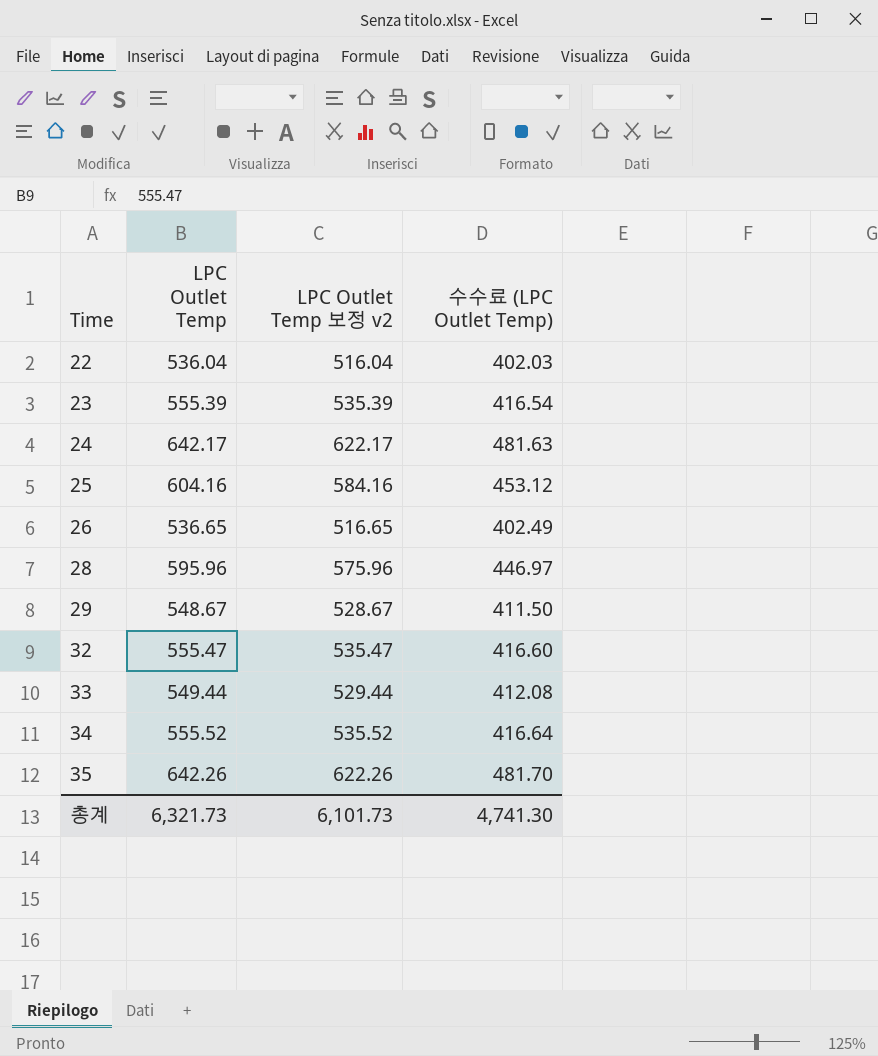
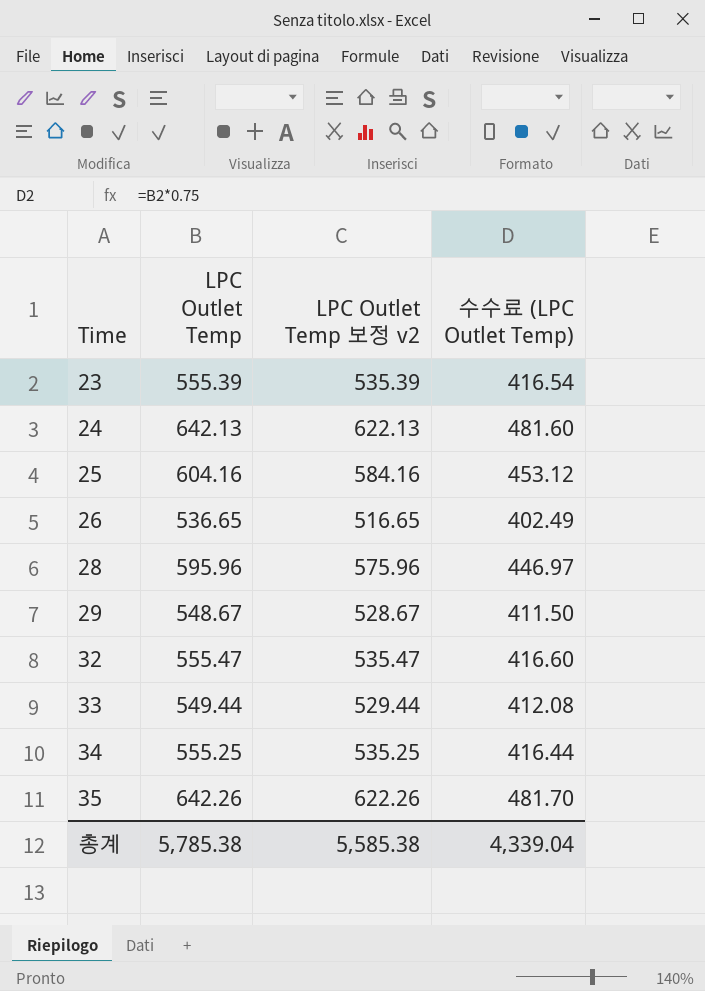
row 22: 536.04 | 516.04 | 402.03 -> none
24 | LPC Outlet Temp: 642.17 -> 642.13
24 | LPC Outlet Temp 보정 v2: 622.17 -> 622.13
24 | 수수료 (LPC Outlet Temp): 481.63 -> 481.60
34 | LPC Outlet Temp: 555.52 -> 555.25
34 | LPC Outlet Temp 보정 v2: 535.52 -> 535.25
34 | 수수료 (LPC Outlet Temp): 416.64 -> 416.44
총계 | LPC Outlet Temp: 6,321.73 -> 5,785.38
총계 | LPC Outlet Temp 보정 v2: 6,101.73 -> 5,585.38
총계 | 수수료 (LPC Outlet Temp): 4,741.30 -> 4,339.04

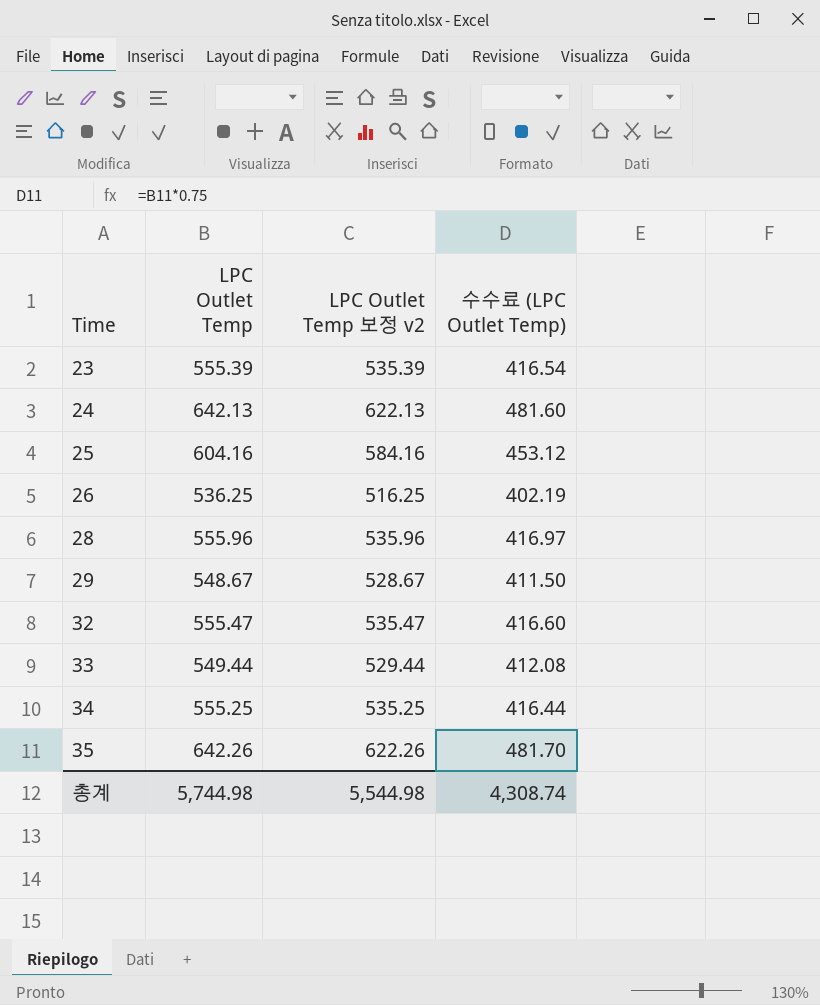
26 | LPC Outlet Temp: 536.65 -> 536.25
26 | LPC Outlet Temp 보정 v2: 516.65 -> 516.25
26 | 수수료 (LPC Outlet Temp): 402.49 -> 402.19
28 | LPC Outlet Temp: 595.96 -> 555.96
28 | LPC Outlet Temp 보정 v2: 575.96 -> 535.96
28 | 수수료 (LPC Outlet Temp): 446.97 -> 416.97
총계 | LPC Outlet Temp: 5,785.38 -> 5,744.98
총계 | LPC Outlet Temp 보정 v2: 5,585.38 -> 5,544.98
총계 | 수수료 (LPC Outlet Temp): 4,339.04 -> 4,308.74

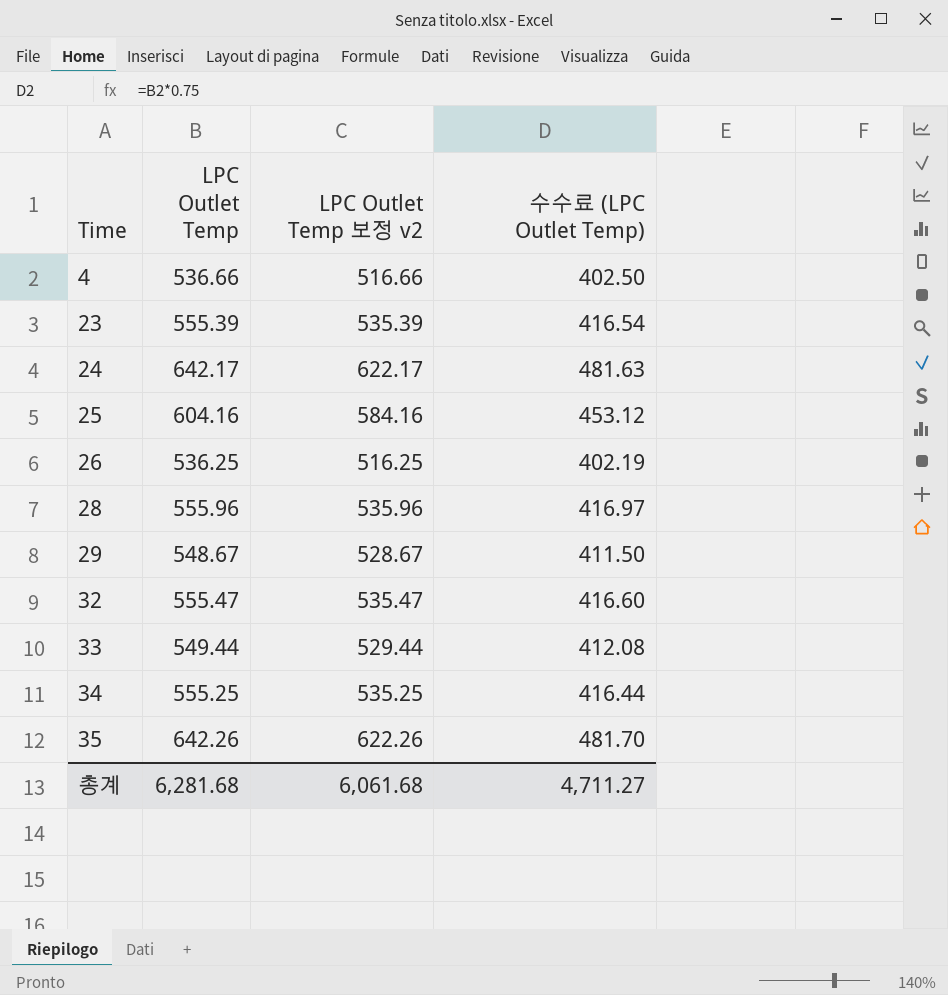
row 4: none -> 536.66 | 516.66 | 402.50
24 | LPC Outlet Temp: 642.13 -> 642.17
24 | LPC Outlet Temp 보정 v2: 622.13 -> 622.17
24 | 수수료 (LPC Outlet Temp): 481.60 -> 481.63
총계 | LPC Outlet Temp: 5,744.98 -> 6,281.68
총계 | LPC Outlet Temp 보정 v2: 5,544.98 -> 6,061.68
총계 | 수수료 (LPC Outlet Temp): 4,308.74 -> 4,711.27

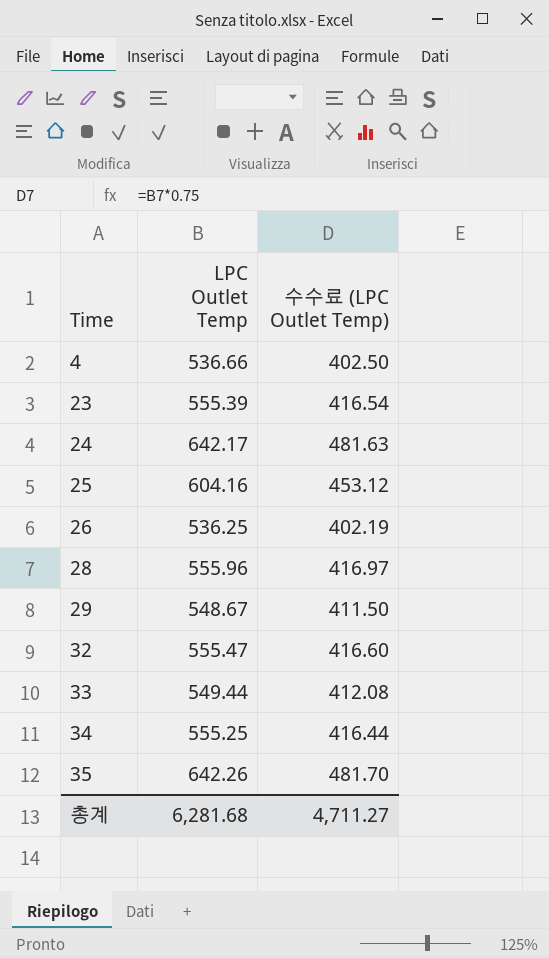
column LPC Outlet Temp 보정 v2 | formula: [LPC Outlet Temp] - 20 -> none

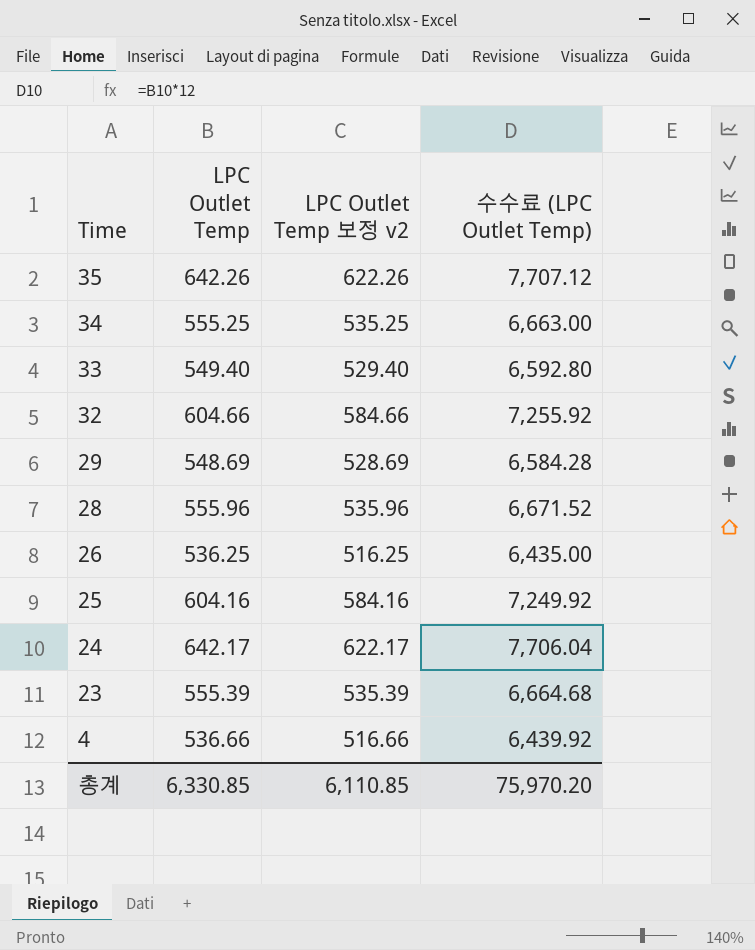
row order: Time ascending -> Time descending
column LPC Outlet Temp 보정 v2 | formula: none -> [LPC Outlet Temp] - 20
column 수수료 (LPC Outlet Temp) | formula: [LPC Outlet Temp] * 0.75 -> [LPC Outlet Temp] * 12
33 | LPC Outlet Temp: 549.44 -> 549.40
32 | LPC Outlet Temp: 555.47 -> 604.66
29 | LPC Outlet Temp: 548.67 -> 548.69
총계 | LPC Outlet Temp: 6,281.68 -> 6,330.85
총계 | 수수료 (LPC Outlet Temp): 4,711.27 -> 75,970.20

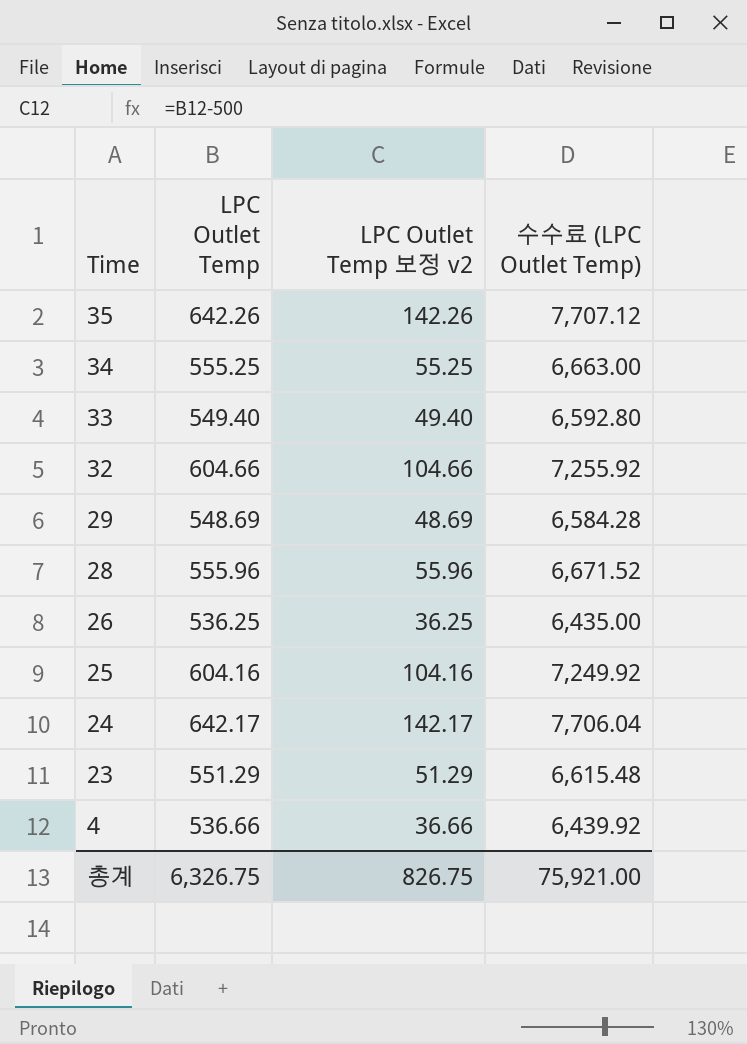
column LPC Outlet Temp 보정 v2 | formula: [LPC Outlet Temp] - 20 -> [LPC Outlet Temp] - 500
23 | LPC Outlet Temp: 555.39 -> 551.29
23 | 수수료 (LPC Outlet Temp): 6,664.68 -> 6,615.48
총계 | LPC Outlet Temp: 6,330.85 -> 6,326.75
총계 | LPC Outlet Temp 보정 v2: 6,110.85 -> 826.75
총계 | 수수료 (LPC Outlet Temp): 75,970.20 -> 75,921.00

